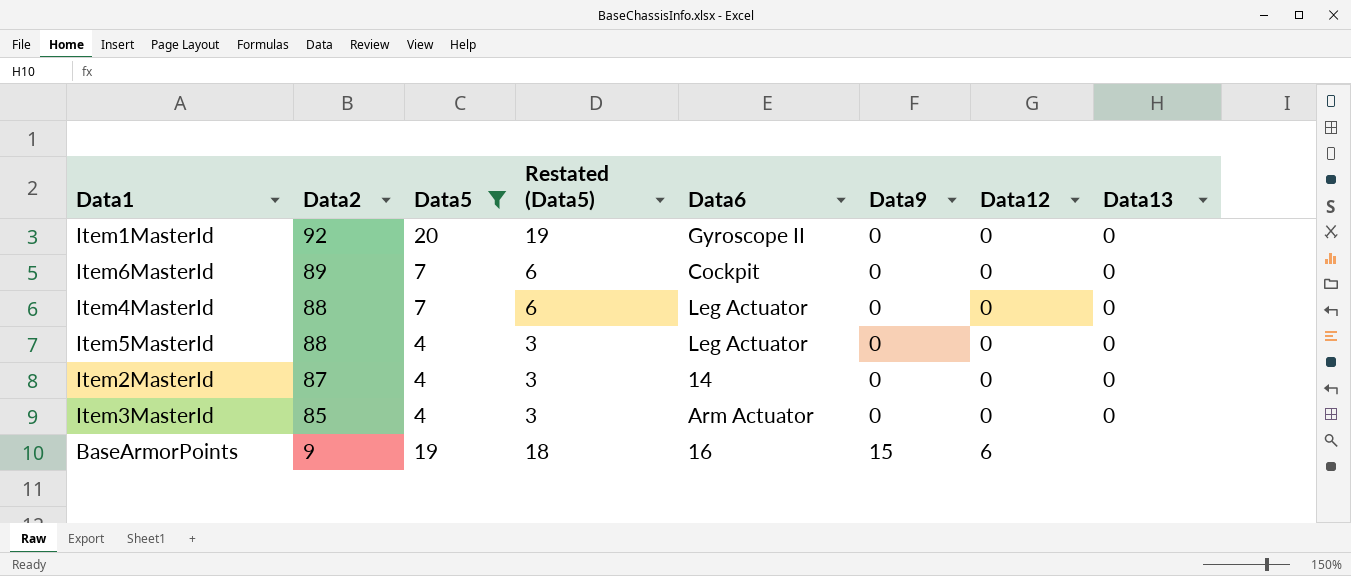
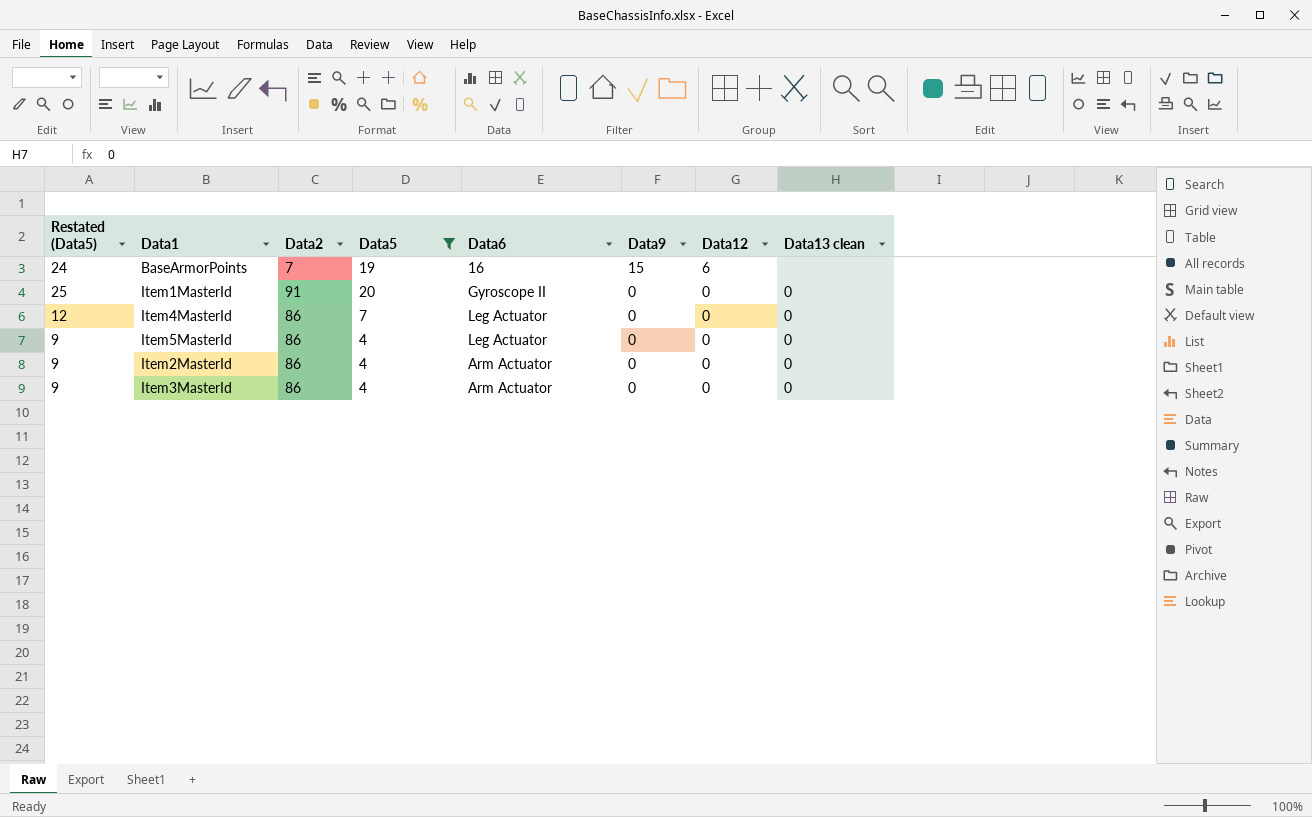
row order: Data2 descending -> Data9 descending
column Restated (Data5) | formula: [Data5] - 1 -> [Data5] + 5
column Restated (Data5) | position: 4 -> 1
column name: Data13 -> Data13 clean
row Item6MasterId: 89 | 7 | 6 | Cockpit | 0 | 0 | 0 -> none
BaseArmorPoints | Data2: 9 -> 7
Item1MasterId | Data2: 92 -> 91
Item4MasterId | Data2: 88 -> 86
Item5MasterId | Data2: 88 -> 86
Item2MasterId | Data2: 87 -> 86
Item2MasterId | Data6: 14 -> Arm Actuator
Item3MasterId | Data2: 85 -> 86

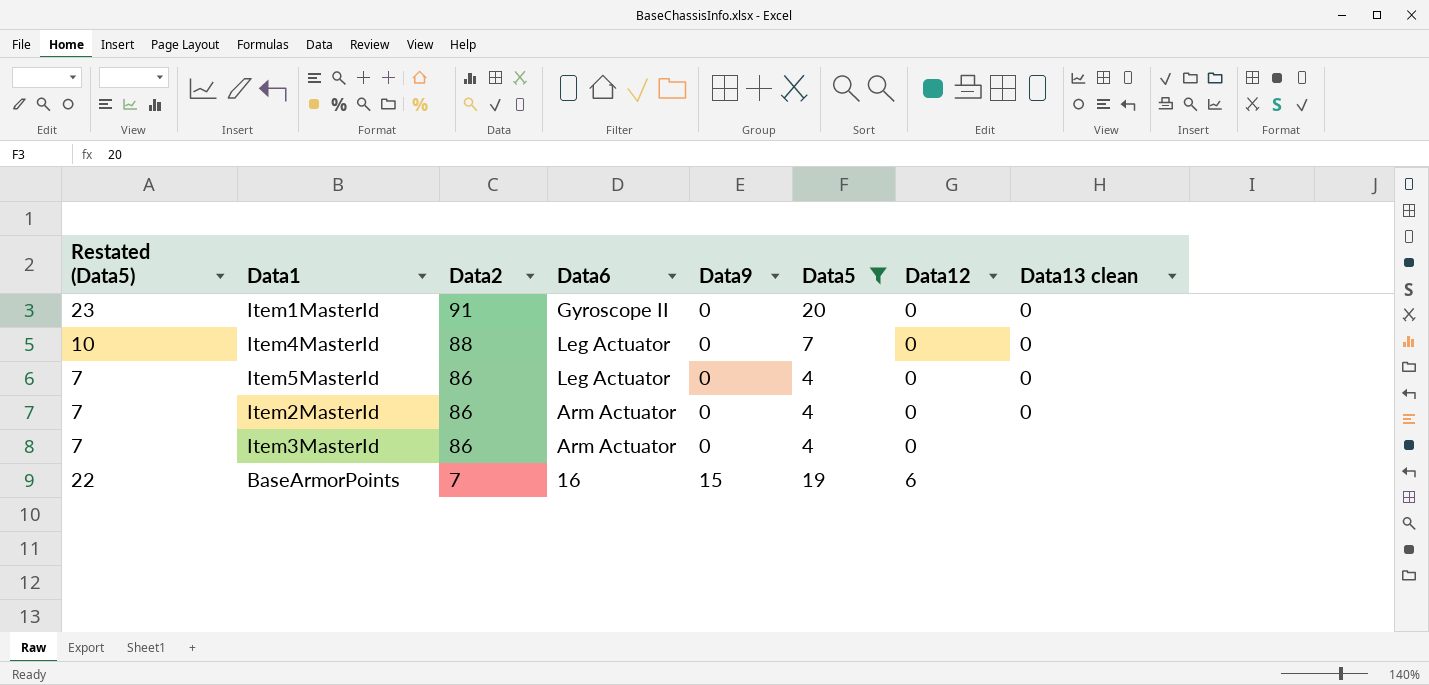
row order: Data9 descending -> Data2 descending
column Restated (Data5) | formula: [Data5] + 5 -> [Data5] + 3
column Data5 | position: 4 -> 6
Item4MasterId | Data2: 86 -> 88
Item3MasterId | Data13 clean: 0 -> none

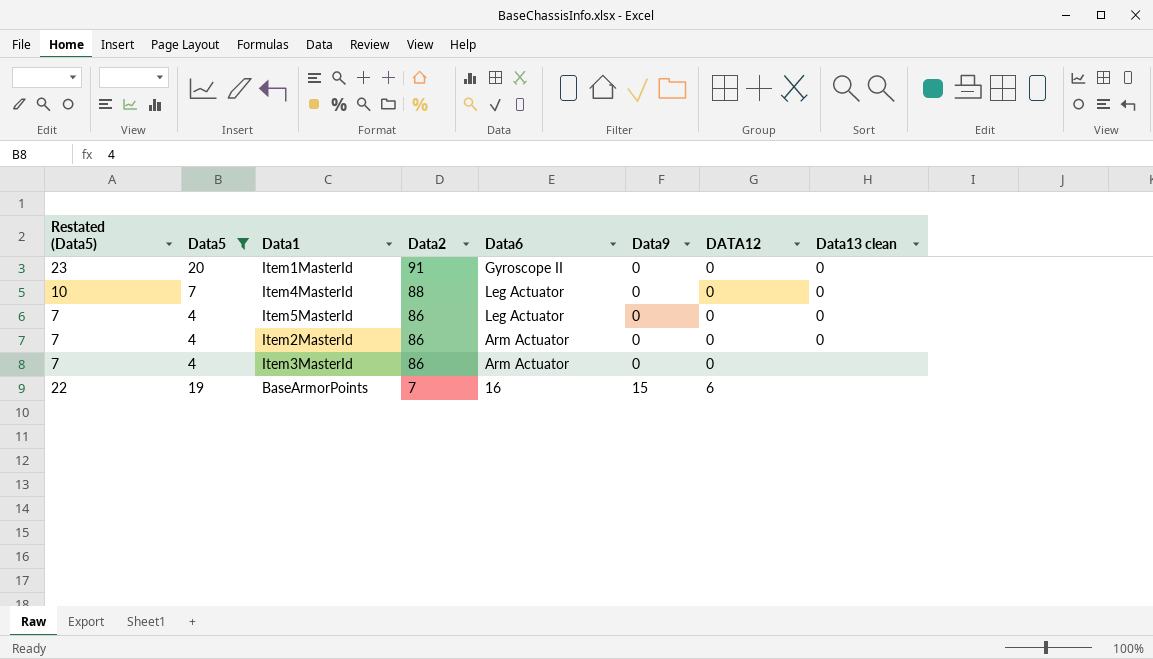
column Data5 | position: 6 -> 2
column name: Data12 -> DATA12

